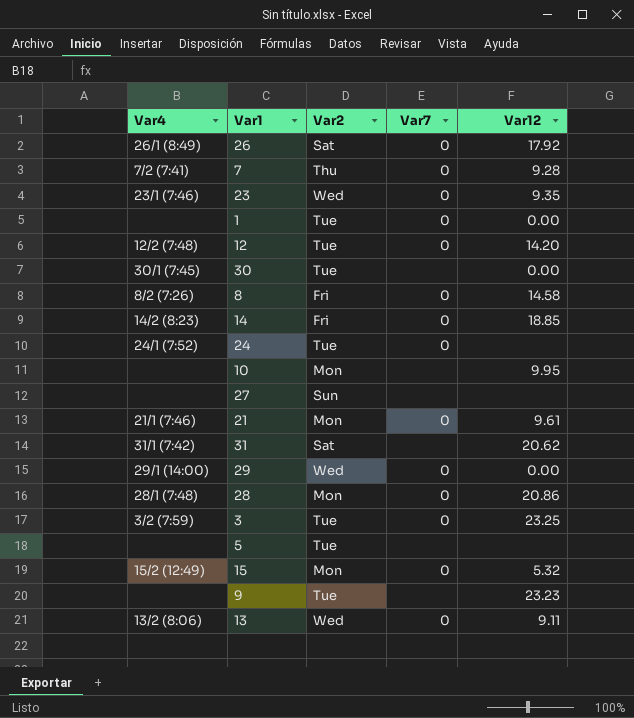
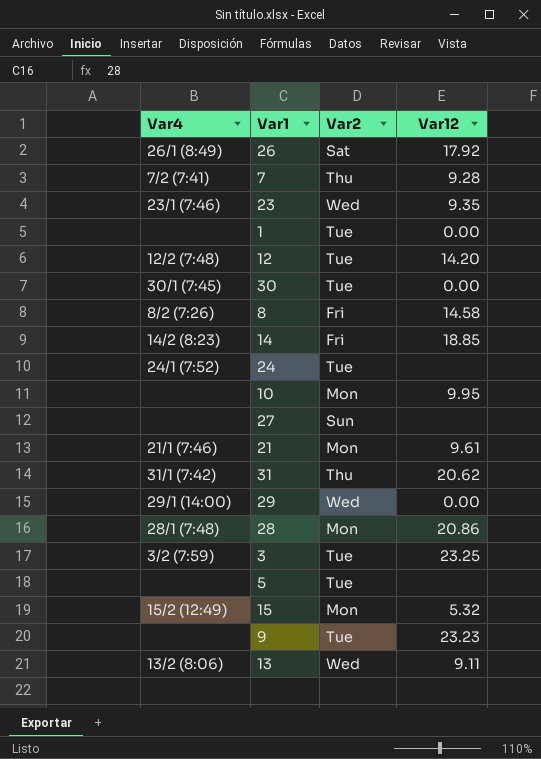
column Var7 | position: 4 -> none
31 | Var2: Sat -> Thu

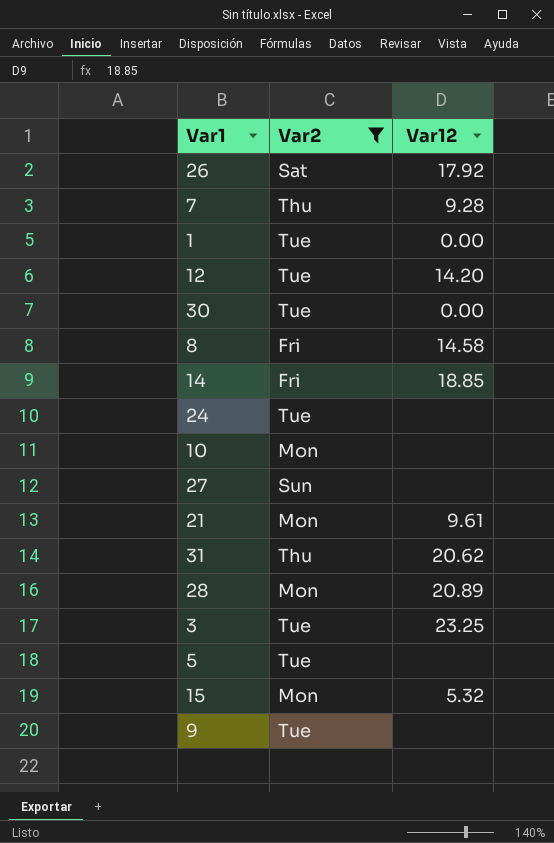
filter: none -> Var2 != Wed
column Var4 | position: 1 -> none
10 | Var12: 9.95 -> none
28 | Var12: 20.86 -> 20.89
9 | Var12: 23.23 -> none

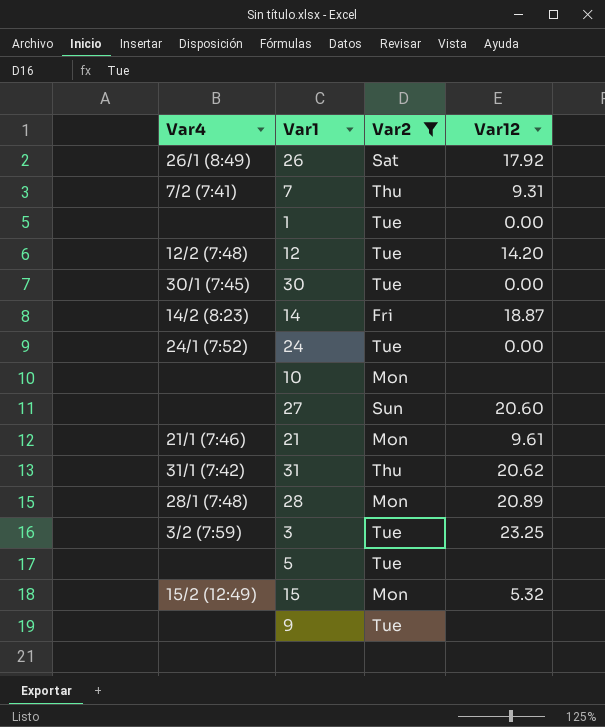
column Var4 | position: none -> 1
row 8: Fri | 14.58 -> none
7 | Var12: 9.28 -> 9.31
14 | Var12: 18.85 -> 18.87
24 | Var12: none -> 0.00
27 | Var12: none -> 20.60

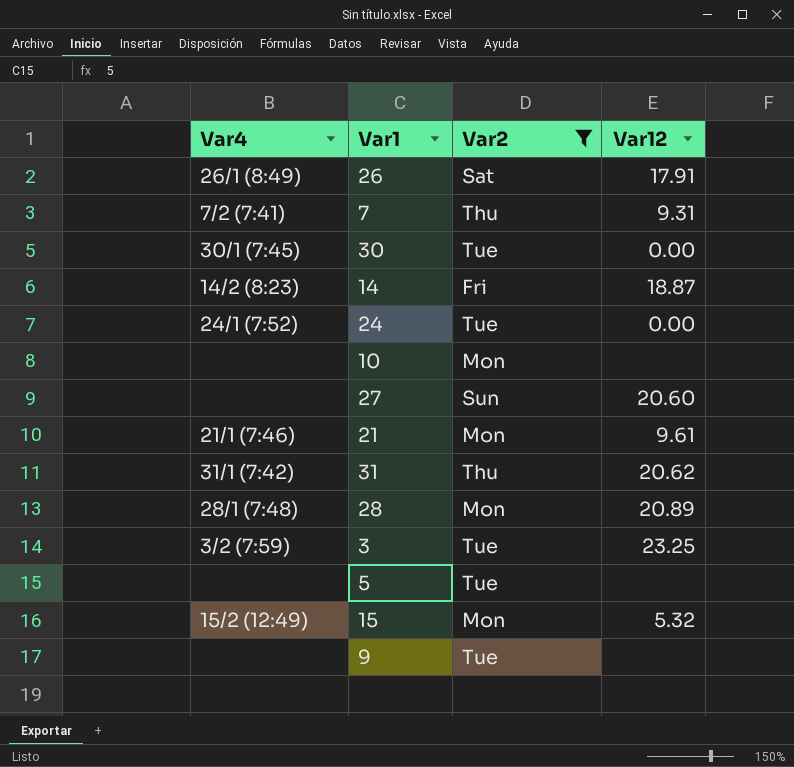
row 1: none | Tue | 0.00 -> none
row 12: 12/2 (7:48) | Tue | 14.20 -> none
26 | Var12: 17.92 -> 17.91

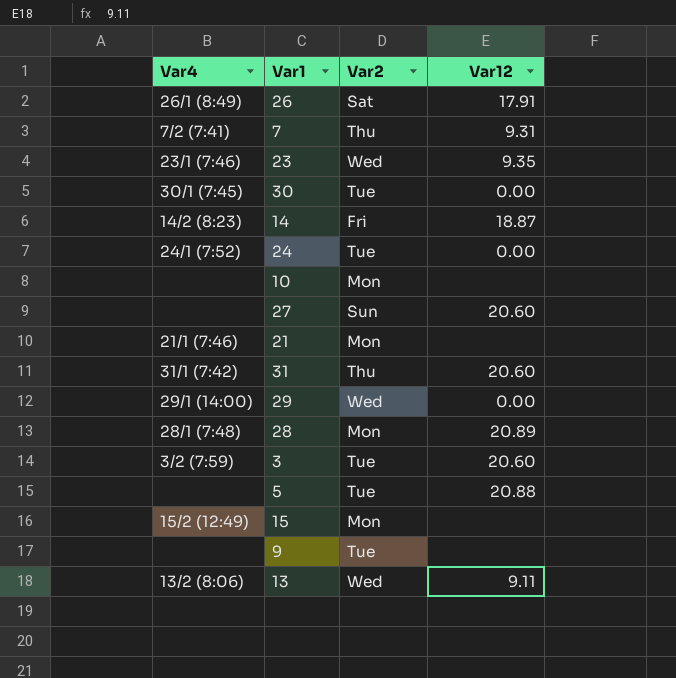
filter: Var2 != Wed -> none
21 | Var12: 9.61 -> none
31 | Var12: 20.62 -> 20.60
3 | Var12: 23.25 -> 20.60
5 | Var12: none -> 20.88
15 | Var12: 5.32 -> none

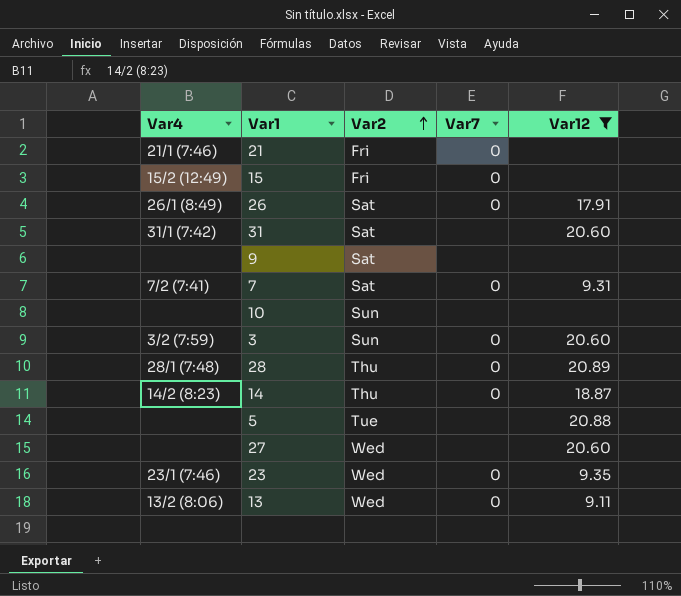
filter: none -> Var12 != 0.00
row order: none -> Var2 ascending
column Var7 | position: none -> 4
21 | Var2: Mon -> Fri
15 | Var2: Mon -> Fri
31 | Var2: Thu -> Sat
9 | Var2: Tue -> Sat
7 | Var2: Thu -> Sat
10 | Var2: Mon -> Sun
3 | Var2: Tue -> Sun
28 | Var2: Mon -> Thu
14 | Var2: Fri -> Thu
27 | Var2: Sun -> Wed

